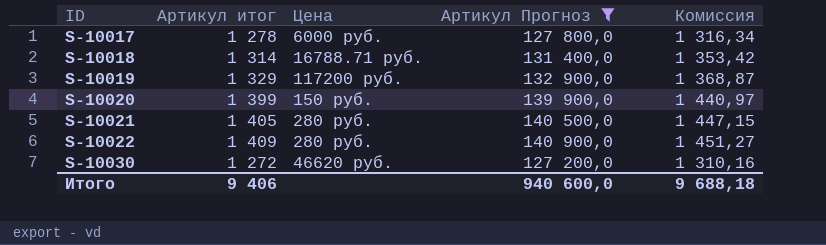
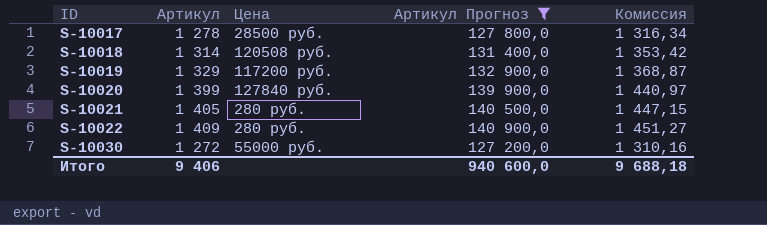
column name: Артикул итог -> Артикул
S-10017 | Цена: 6000 руб. -> 28500 руб.
S-10018 | Цена: 16788.71 руб. -> 120508 руб.
S-10020 | Цена: 150 руб. -> 127840 руб.
S-10030 | Цена: 46620 руб. -> 55000 руб.

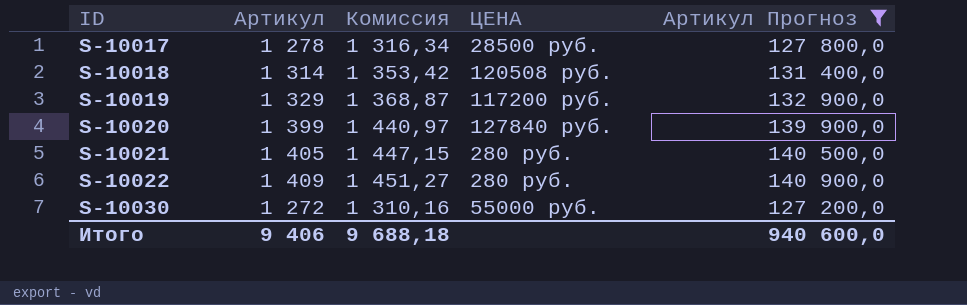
column Комиссия | position: 5 -> 3
column name: Цена -> ЦЕНА

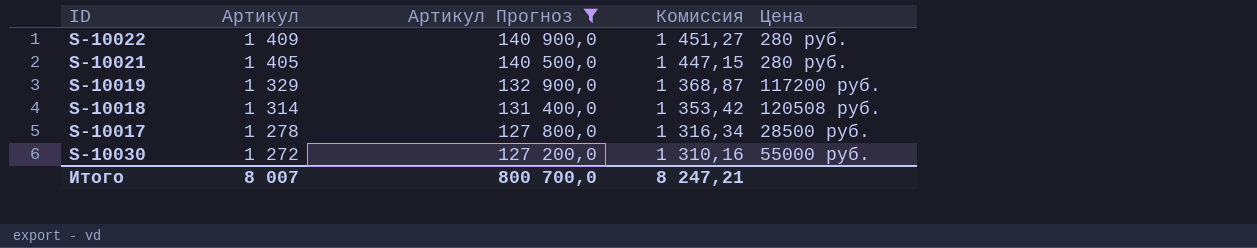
row order: ID ascending -> Артикул descending
column Артикул Прогноз | position: 5 -> 3
column name: ЦЕНА -> Цена
row S-10020: 1 399 | 1 440,97 | 127840 руб. | 139 900,0 -> none
Итого | Артикул: 9 406 -> 8 007
Итого | Артикул Прогноз: 940 600,0 -> 800 700,0
Итого | Комиссия: 9 688,18 -> 8 247,21

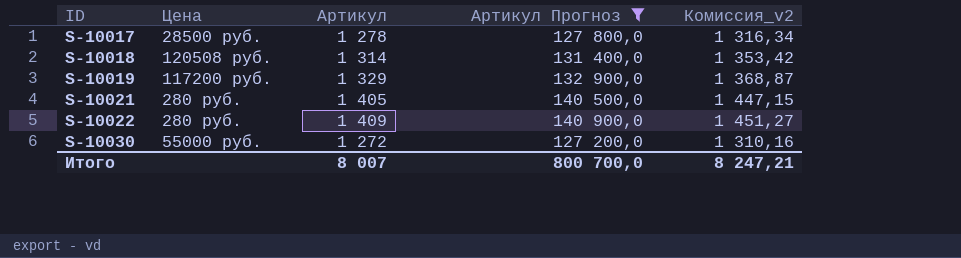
row order: Артикул descending -> ID ascending
column Цена | position: 5 -> 2
column name: Комиссия -> Комиссия_v2

